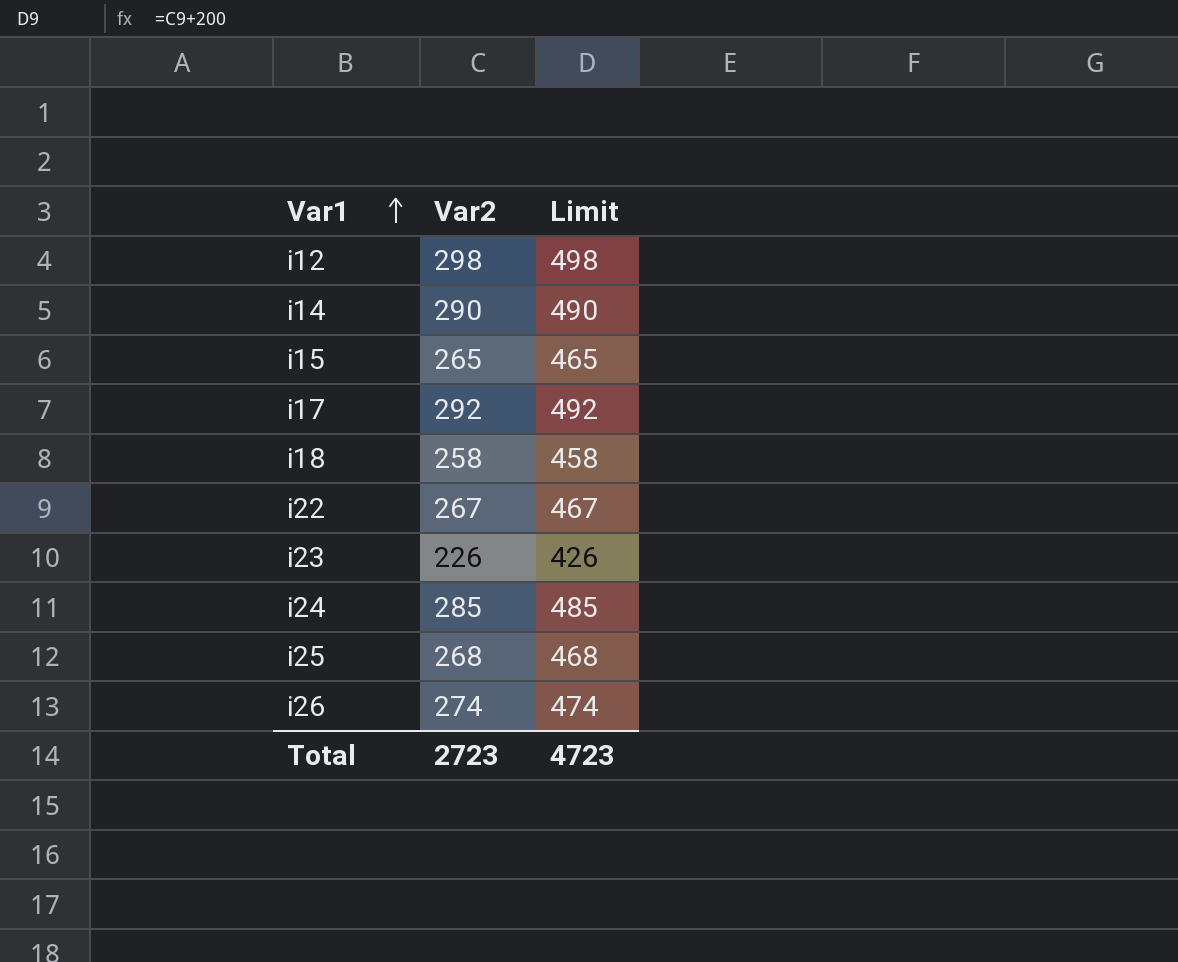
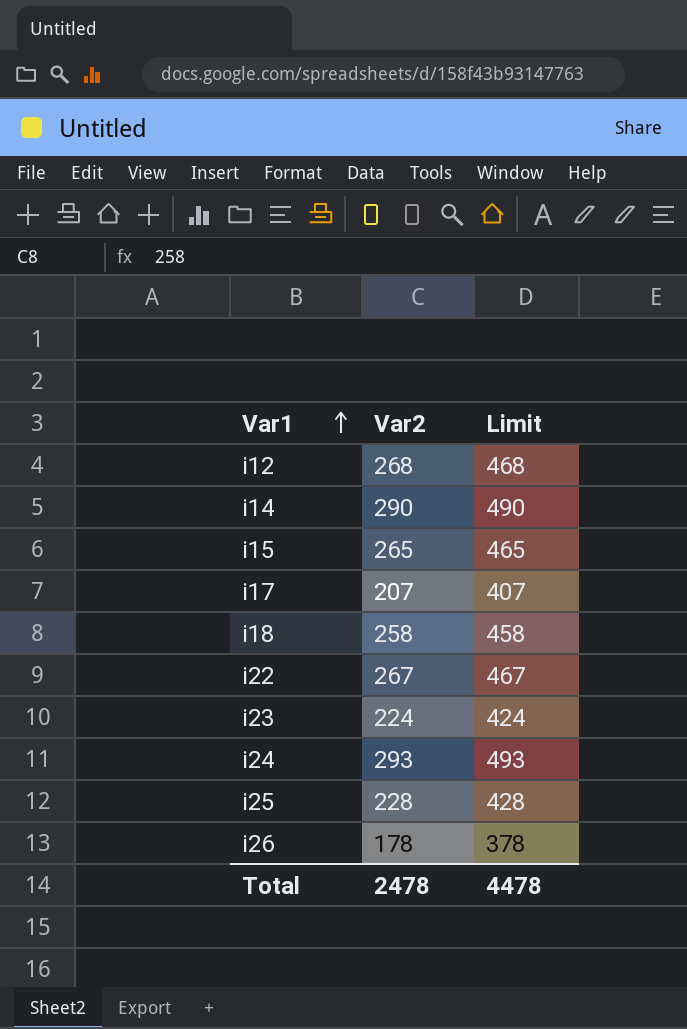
i12 | Var2: 298 -> 268
i12 | Limit: 498 -> 468
i17 | Var2: 292 -> 207
i17 | Limit: 492 -> 407
i23 | Var2: 226 -> 224
i23 | Limit: 426 -> 424
i24 | Var2: 285 -> 293
i24 | Limit: 485 -> 493
i25 | Var2: 268 -> 228
i25 | Limit: 468 -> 428
i26 | Var2: 274 -> 178
i26 | Limit: 474 -> 378
Total | Var2: 2723 -> 2478
Total | Limit: 4723 -> 4478

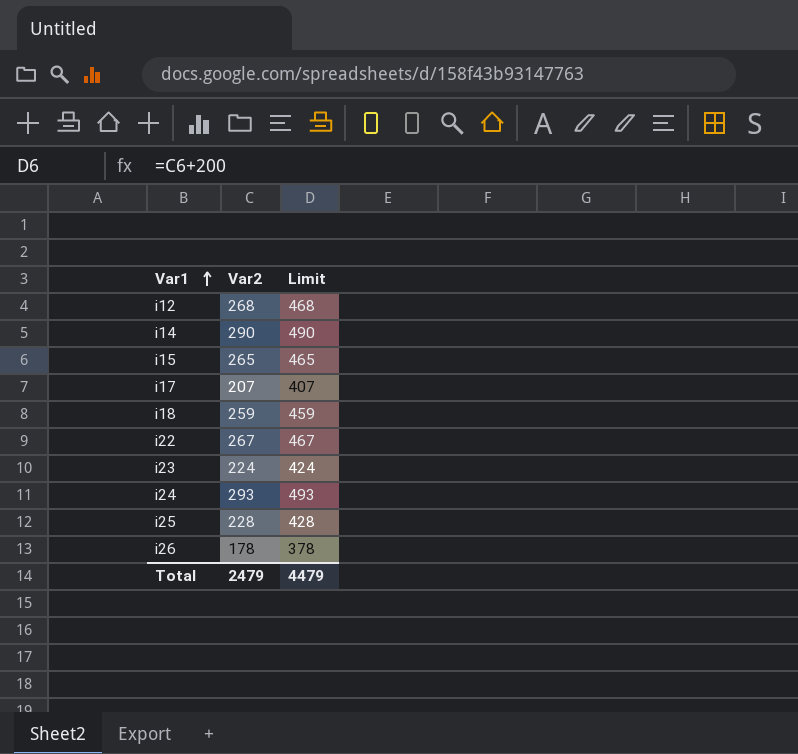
i18 | Var2: 258 -> 259
i18 | Limit: 458 -> 459
Total | Var2: 2478 -> 2479
Total | Limit: 4478 -> 4479

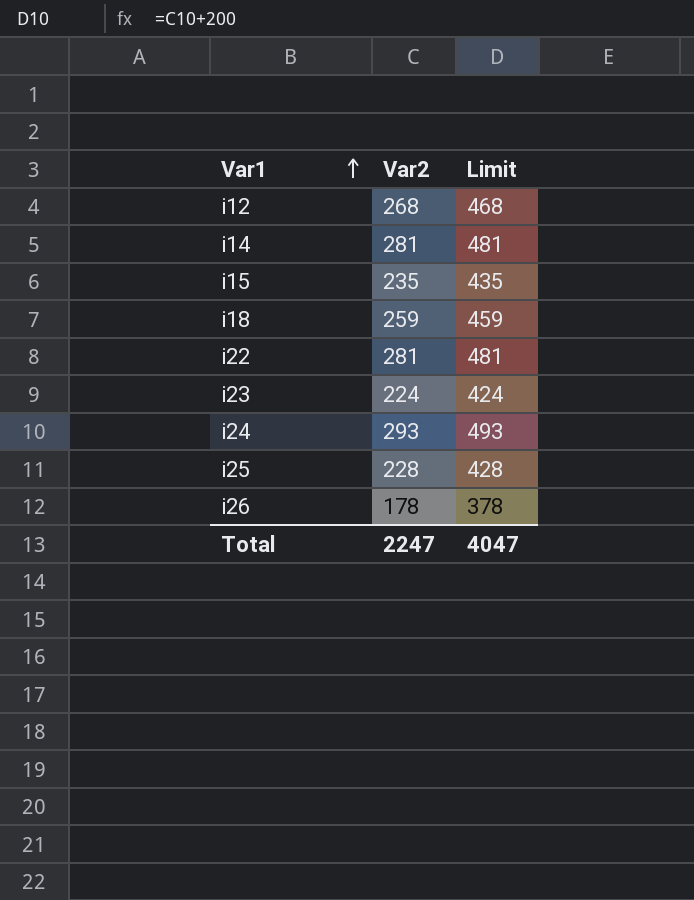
row i17: 207 | 407 -> none
i14 | Var2: 290 -> 281
i14 | Limit: 490 -> 481
i15 | Var2: 265 -> 235
i15 | Limit: 465 -> 435
i22 | Var2: 267 -> 281
i22 | Limit: 467 -> 481
Total | Var2: 2479 -> 2247
Total | Limit: 4479 -> 4047

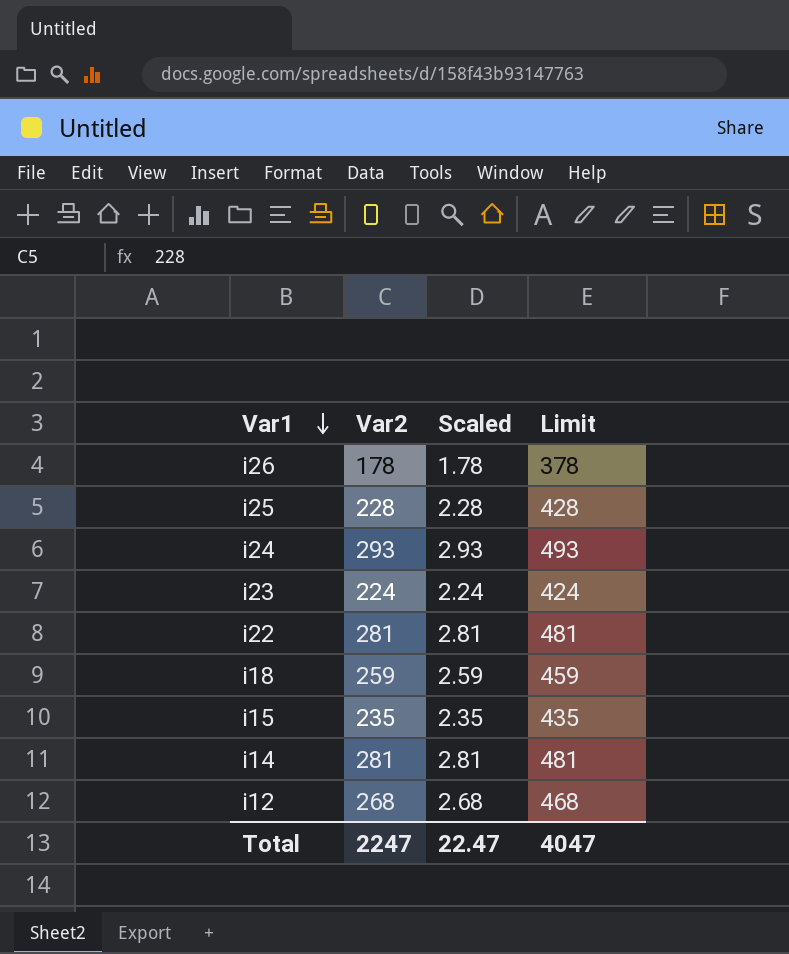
row order: Var1 ascending -> Var1 descending
column Scaled | formula: none -> [Var2] * 0.01

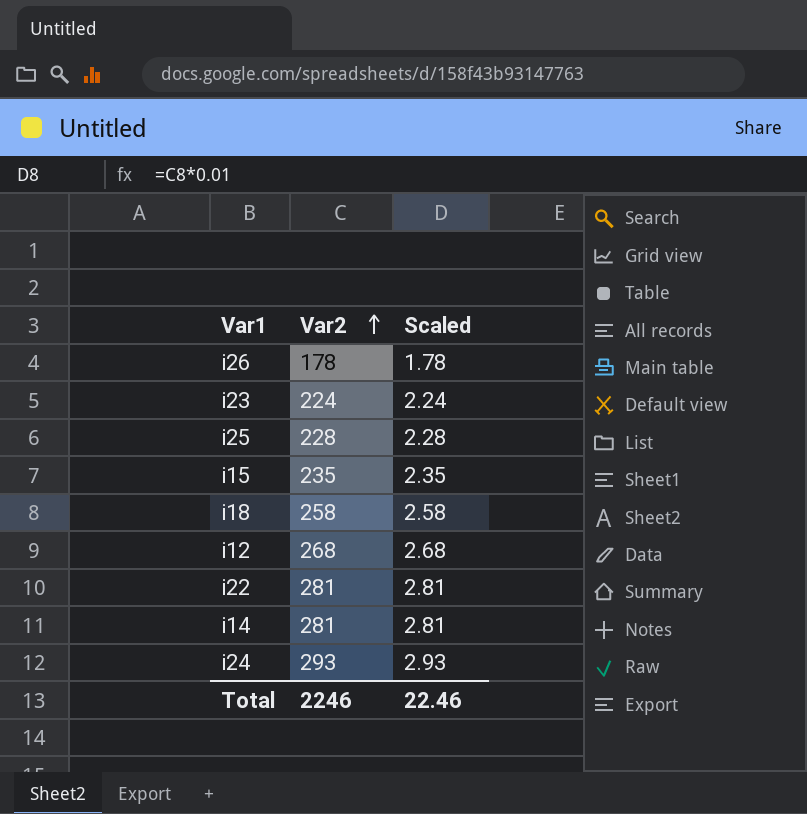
row order: Var1 descending -> Var2 ascending
column Limit | formula: [Var2] + 200 -> none
i18 | Var2: 259 -> 258
i18 | Scaled: 2.59 -> 2.58
Total | Var2: 2247 -> 2246
Total | Scaled: 22.47 -> 22.46

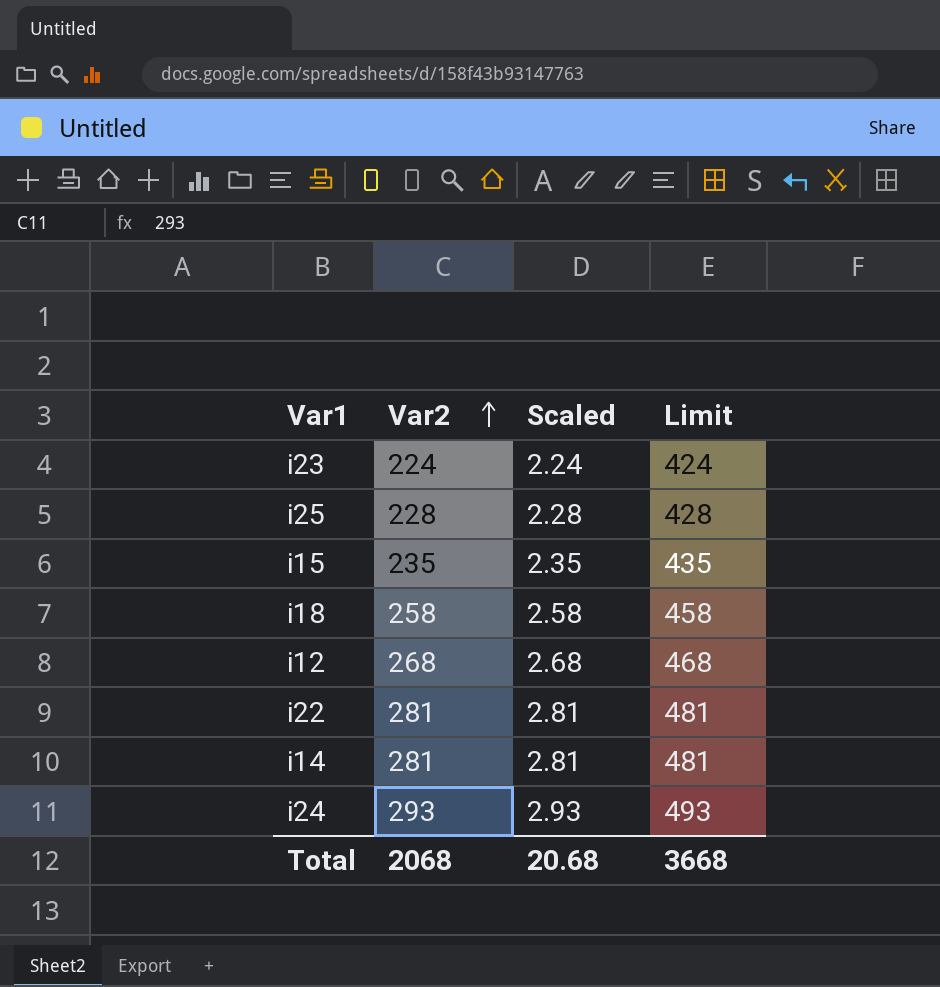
column Limit | formula: none -> [Var2] + 200
row i26: 178 | 1.78 -> none
Total | Var2: 2246 -> 2068
Total | Scaled: 22.46 -> 20.68

